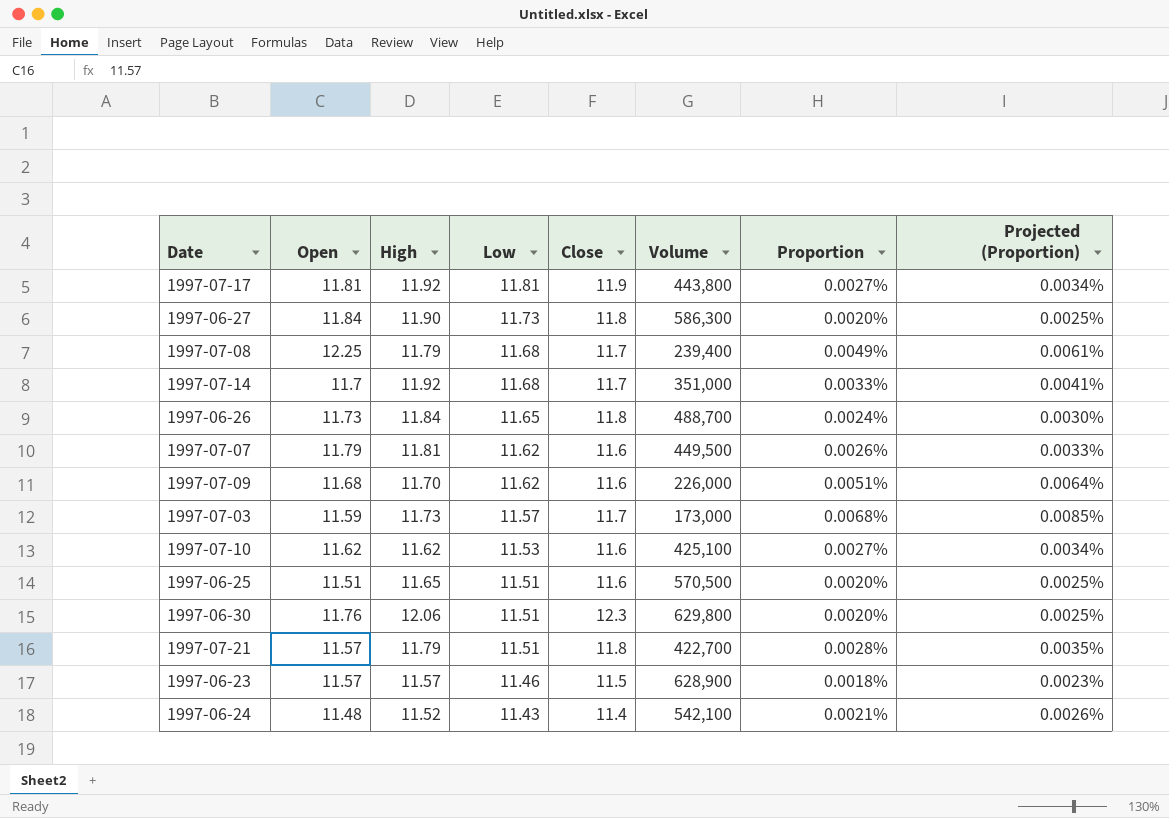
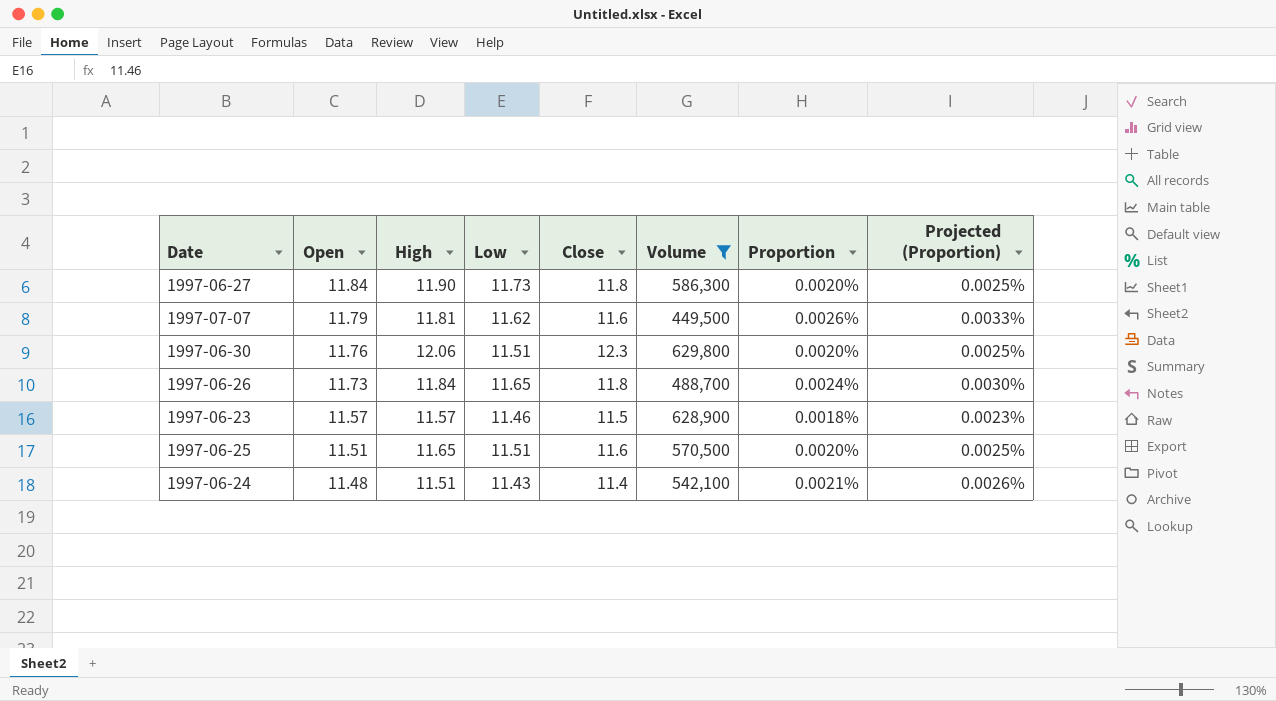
filter: none -> Volume >= 449,500
row order: Low descending -> Open descending
1997-06-24 | High: 11.52 -> 11.51

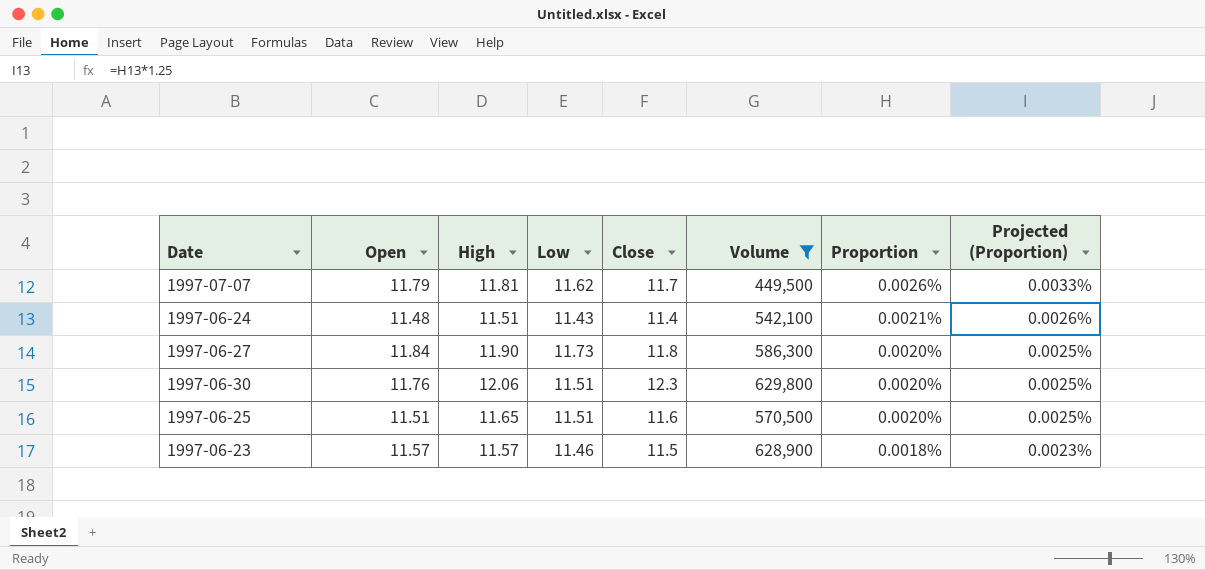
row order: Open descending -> Proportion descending
row 1997-06-26: 11.73 | 11.84 | 11.65 | 11.8 | 488,700 | 0.0024% | 0.0030% -> none
1997-07-07 | Close: 11.6 -> 11.7

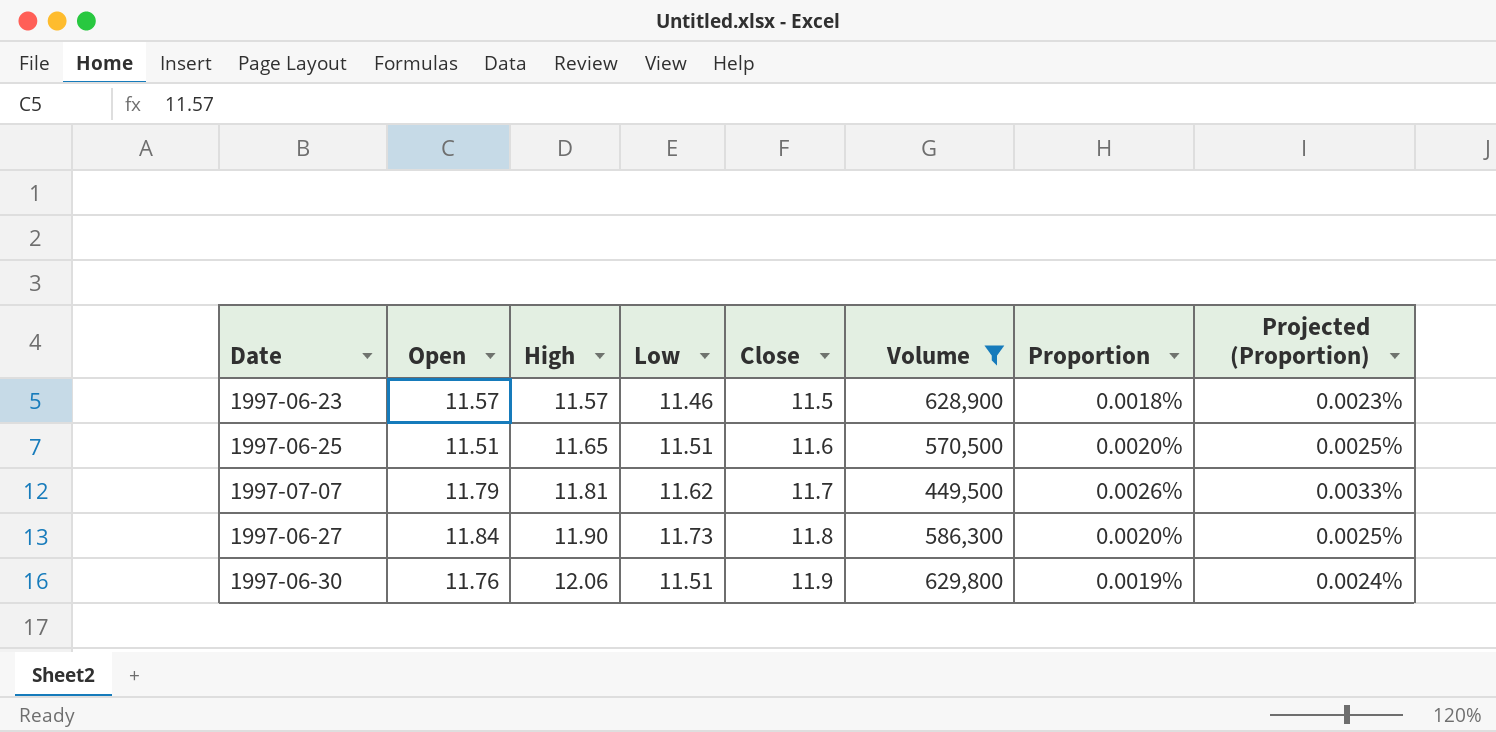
row order: Proportion descending -> High ascending
row 1997-06-24: 11.48 | 11.51 | 11.43 | 11.4 | 542,100 | 0.0021% | 0.0026% -> none
1997-06-30 | Close: 12.3 -> 11.9
1997-06-30 | Proportion: 0.0020% -> 0.0019%
1997-06-30 | Projected (Proportion): 0.0025% -> 0.0024%

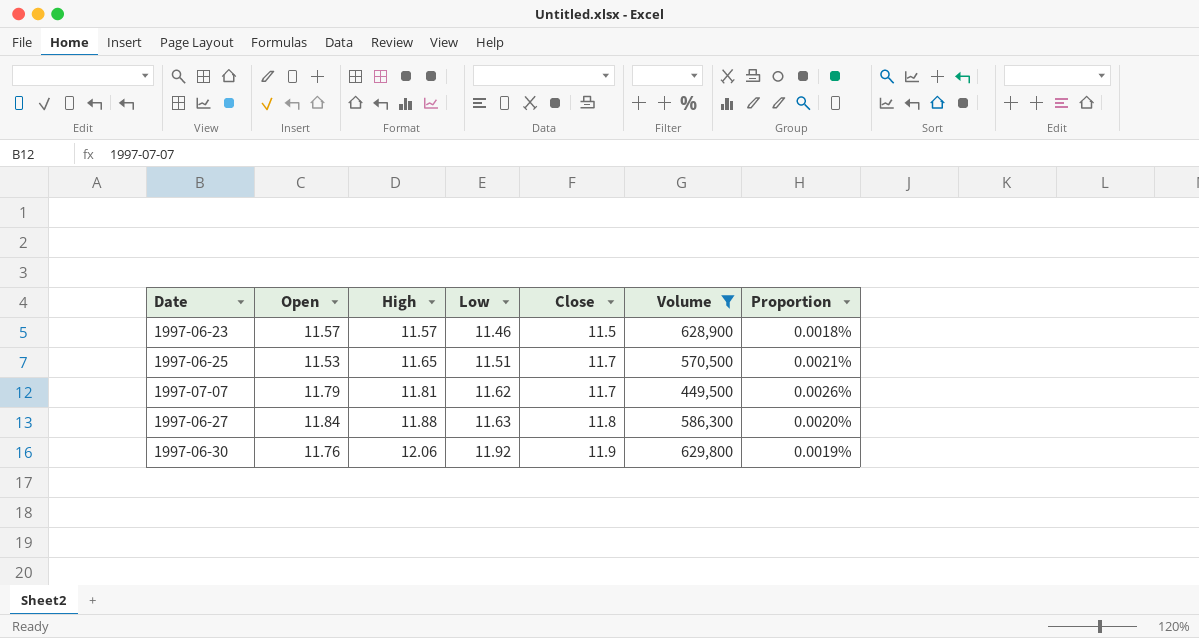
column Projected (Proportion) | formula: [Proportion] * 1.25 -> none
1997-06-25 | Open: 11.51 -> 11.53
1997-06-25 | Close: 11.6 -> 11.7
1997-06-25 | Proportion: 0.0020% -> 0.0021%
1997-06-27 | High: 11.90 -> 11.88
1997-06-27 | Low: 11.73 -> 11.63
1997-06-30 | Low: 11.51 -> 11.92

